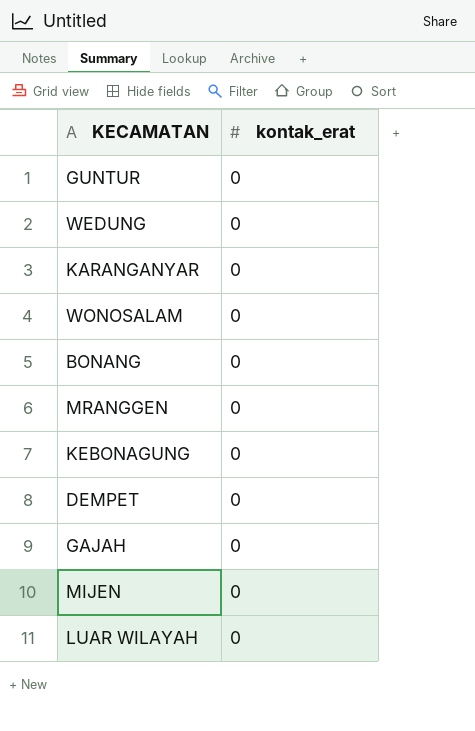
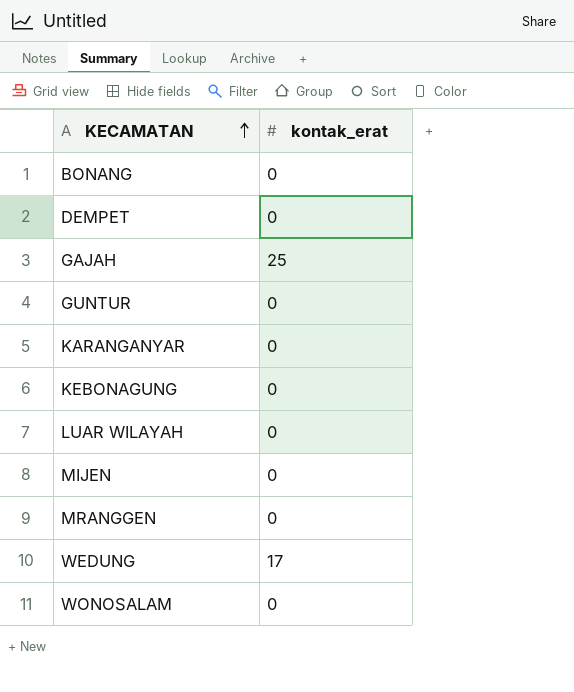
row order: none -> KECAMATAN ascending
GAJAH | kontak_erat: 0 -> 25
WEDUNG | kontak_erat: 0 -> 17

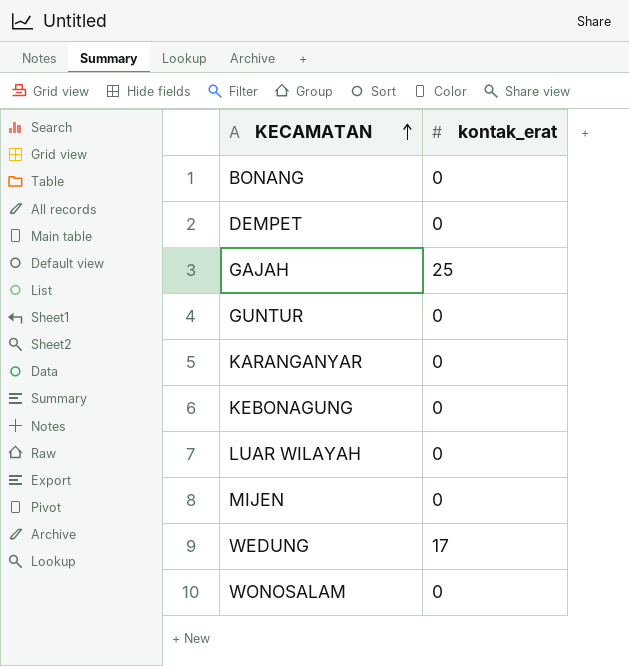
row MRANGGEN: 0 -> none

